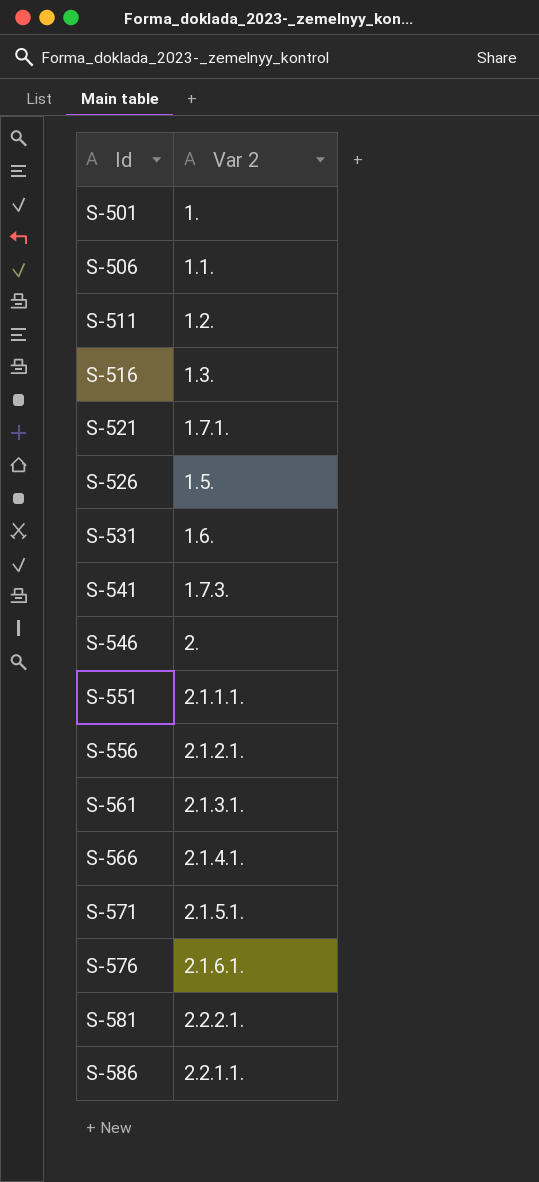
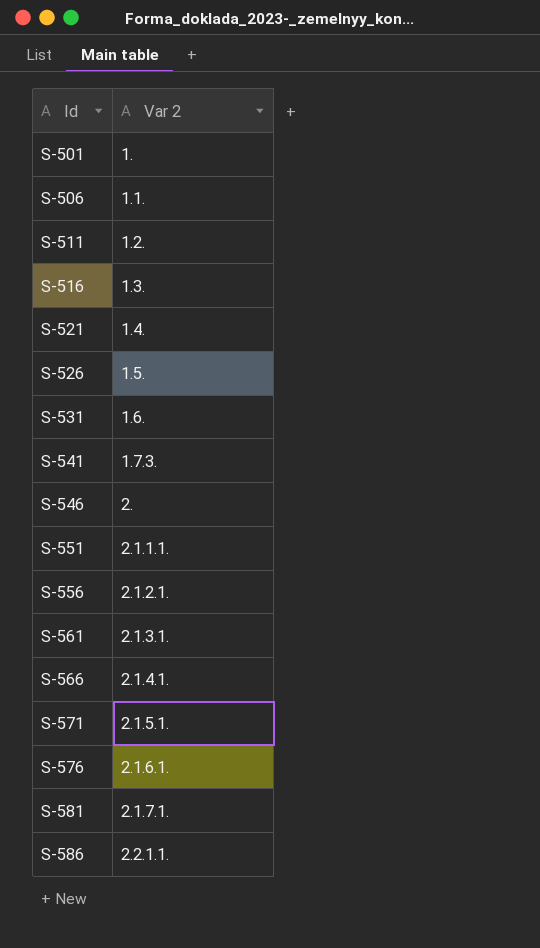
S-521 | Var 2: 1.7.1. -> 1.4.
S-581 | Var 2: 2.2.2.1. -> 2.1.7.1.

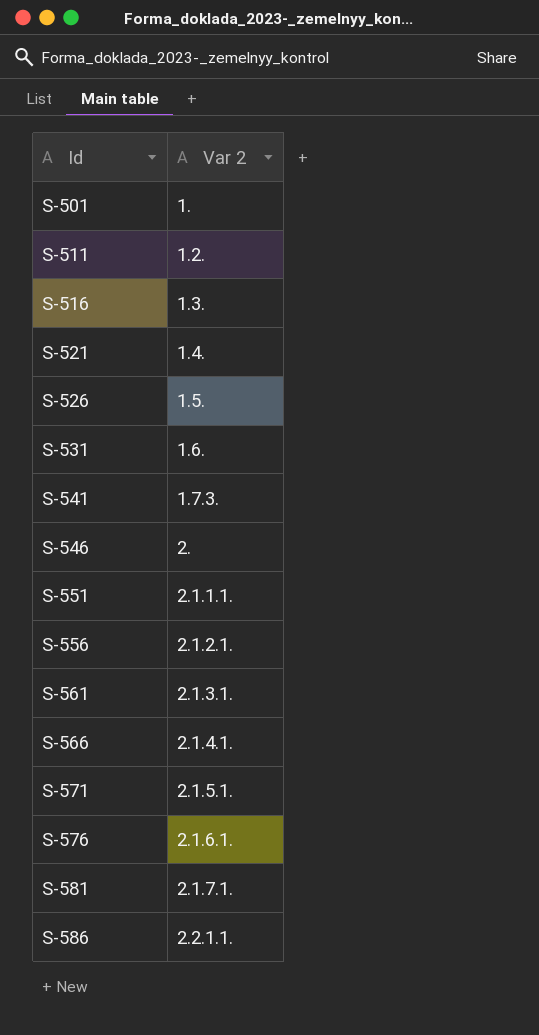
row S-506: 1.1. -> none

